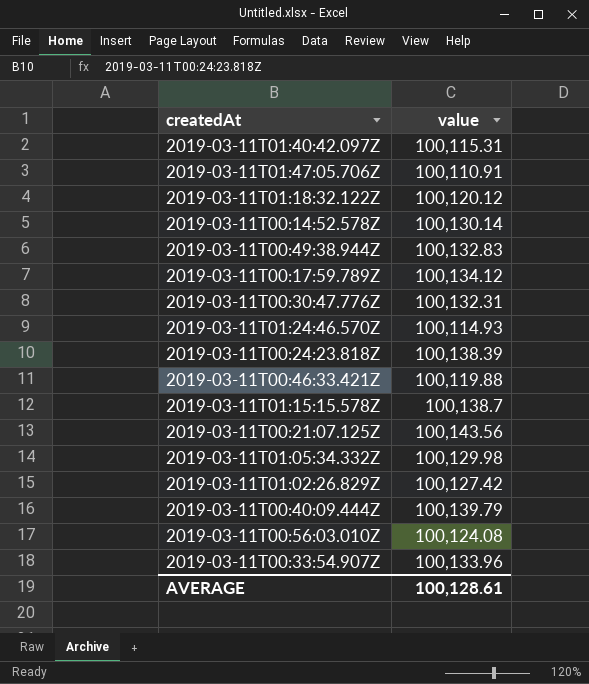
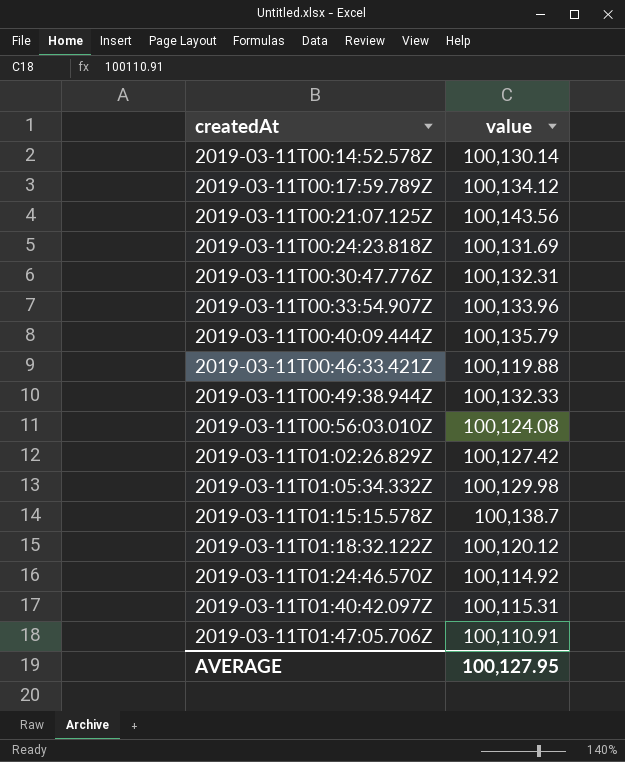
row order: none -> createdAt ascending
2019-03-11T00:24:23.818Z | value: 100,138.39 -> 100,131.69
2019-03-11T00:40:09.444Z | value: 100,139.79 -> 100,135.79
2019-03-11T00:49:38.944Z | value: 100,132.83 -> 100,132.33
2019-03-11T01:24:46.570Z | value: 100,114.93 -> 100,114.92
AVERAGE | value: 100,128.61 -> 100,127.95

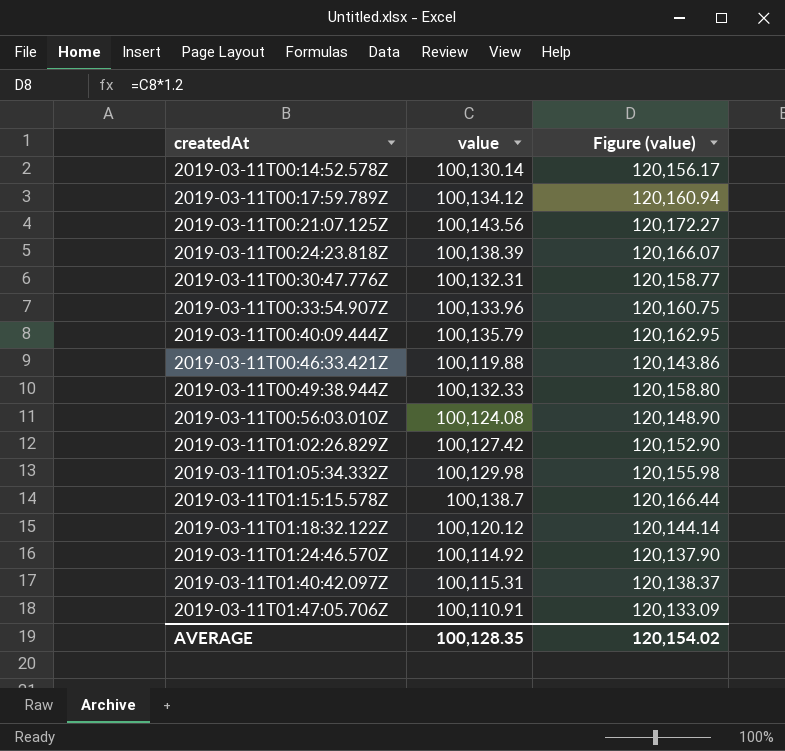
column Figure (value) | formula: none -> [value] * 1.2
2019-03-11T00:24:23.818Z | value: 100,131.69 -> 100,138.39
AVERAGE | value: 100,127.95 -> 100,128.35

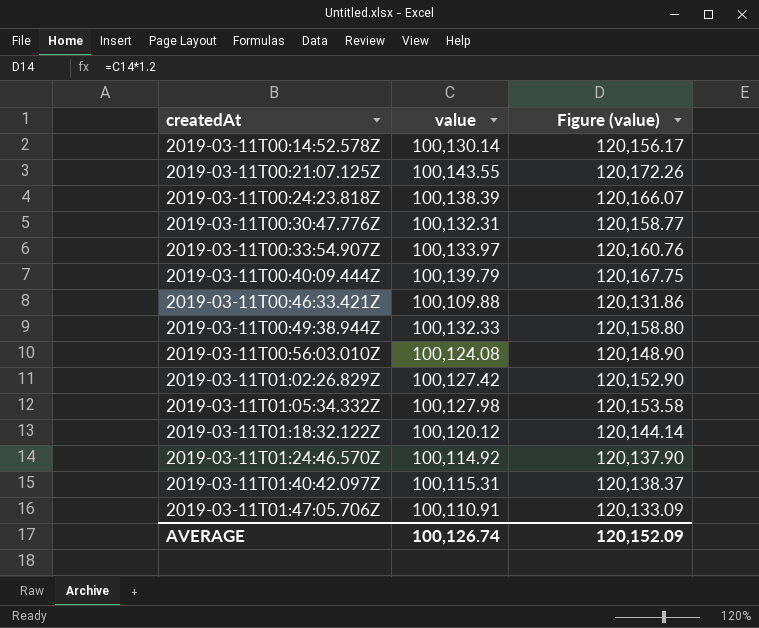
row 2019-03-11T00:17:59.789Z: 100,134.12 | 120,160.94 -> none
row 2019-03-11T01:15:15.578Z: 100,138.7 | 120,166.44 -> none
2019-03-11T00:21:07.125Z | value: 100,143.56 -> 100,143.55
2019-03-11T00:21:07.125Z | Figure (value): 120,172.27 -> 120,172.26
2019-03-11T00:33:54.907Z | value: 100,133.96 -> 100,133.97
2019-03-11T00:33:54.907Z | Figure (value): 120,160.75 -> 120,160.76
2019-03-11T00:40:09.444Z | value: 100,135.79 -> 100,139.79
2019-03-11T00:40:09.444Z | Figure (value): 120,162.95 -> 120,167.75
2019-03-11T00:46:33.421Z | value: 100,119.88 -> 100,109.88
2019-03-11T00:46:33.421Z | Figure (value): 120,143.86 -> 120,131.86
2019-03-11T01:05:34.332Z | value: 100,129.98 -> 100,127.98
2019-03-11T01:05:34.332Z | Figure (value): 120,155.98 -> 120,153.58
AVERAGE | value: 100,128.35 -> 100,126.74
AVERAGE | Figure (value): 120,154.02 -> 120,152.09

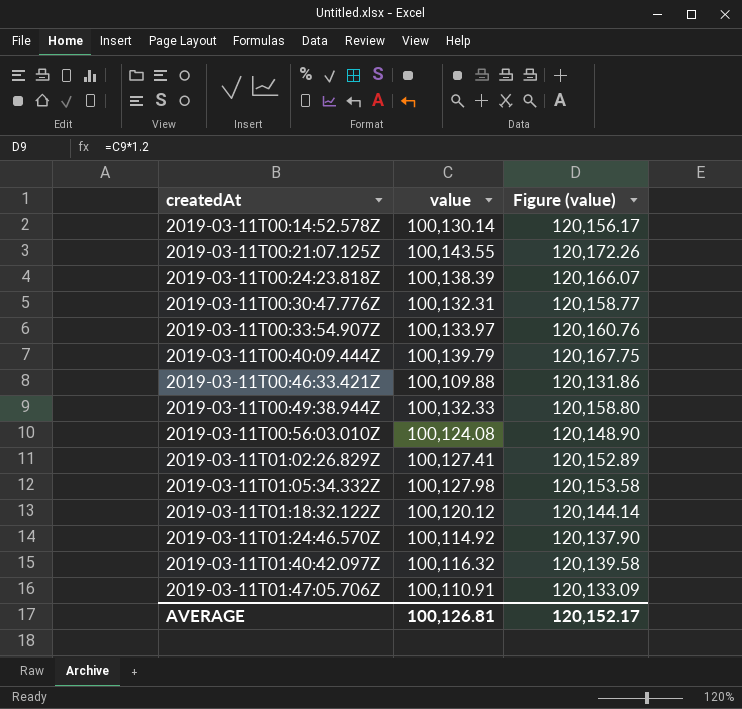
2019-03-11T01:02:26.829Z | value: 100,127.42 -> 100,127.41
2019-03-11T01:02:26.829Z | Figure (value): 120,152.90 -> 120,152.89
2019-03-11T01:40:42.097Z | value: 100,115.31 -> 100,116.32
2019-03-11T01:40:42.097Z | Figure (value): 120,138.37 -> 120,139.58
AVERAGE | value: 100,126.74 -> 100,126.81
AVERAGE | Figure (value): 120,152.09 -> 120,152.17

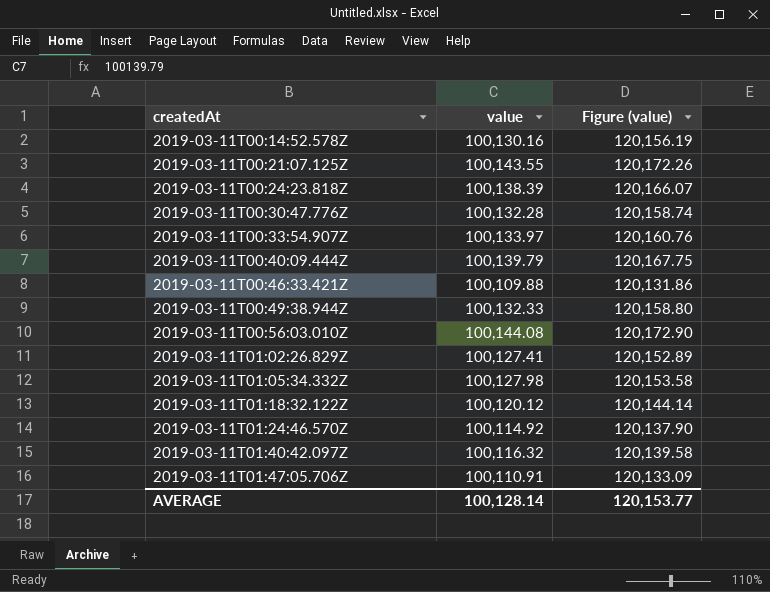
2019-03-11T00:14:52.578Z | value: 100,130.14 -> 100,130.16
2019-03-11T00:14:52.578Z | Figure (value): 120,156.17 -> 120,156.19
2019-03-11T00:30:47.776Z | value: 100,132.31 -> 100,132.28
2019-03-11T00:30:47.776Z | Figure (value): 120,158.77 -> 120,158.74
2019-03-11T00:56:03.010Z | value: 100,124.08 -> 100,144.08
2019-03-11T00:56:03.010Z | Figure (value): 120,148.90 -> 120,172.90
AVERAGE | value: 100,126.81 -> 100,128.14
AVERAGE | Figure (value): 120,152.17 -> 120,153.77

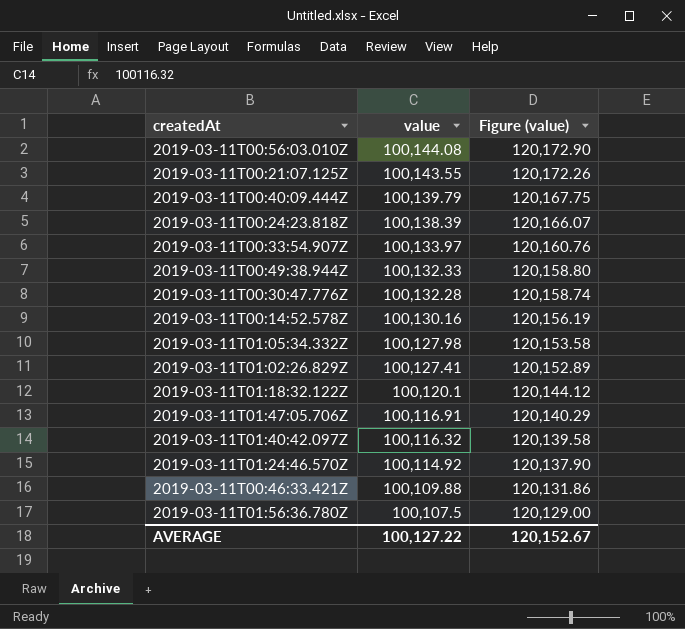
row order: createdAt ascending -> value descending
2019-03-11T01:18:32.122Z | value: 100,120.12 -> 100,120.1
2019-03-11T01:18:32.122Z | Figure (value): 120,144.14 -> 120,144.12
2019-03-11T01:47:05.706Z | value: 100,110.91 -> 100,116.91
2019-03-11T01:47:05.706Z | Figure (value): 120,133.09 -> 120,140.29
row 2019-03-11T01:56:36.780Z: none -> 100,107.5 | 120,129.00
AVERAGE | value: 100,128.14 -> 100,127.22
AVERAGE | Figure (value): 120,153.77 -> 120,152.67

